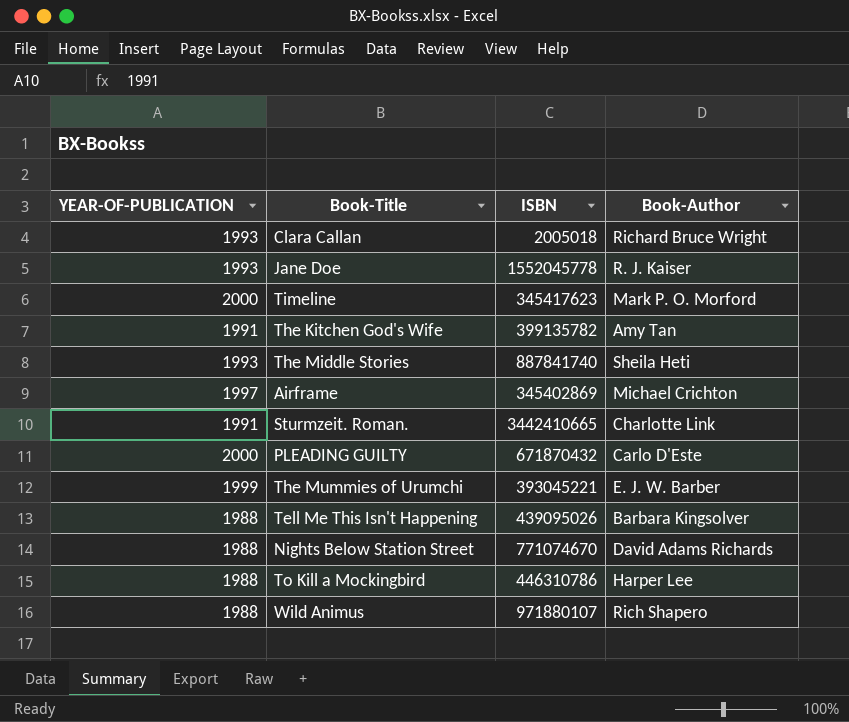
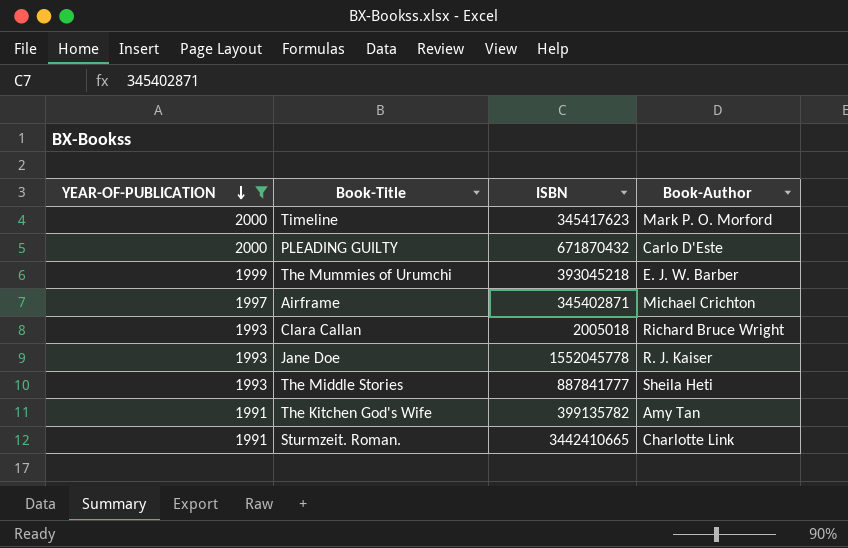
filter: none -> YEAR-OF-PUBLICATION != 1988
row order: none -> YEAR-OF-PUBLICATION descending
The Mummies of Urumchi | ISBN: 393045221 -> 393045218
Airframe | ISBN: 345402869 -> 345402871
The Middle Stories | ISBN: 887841740 -> 887841777

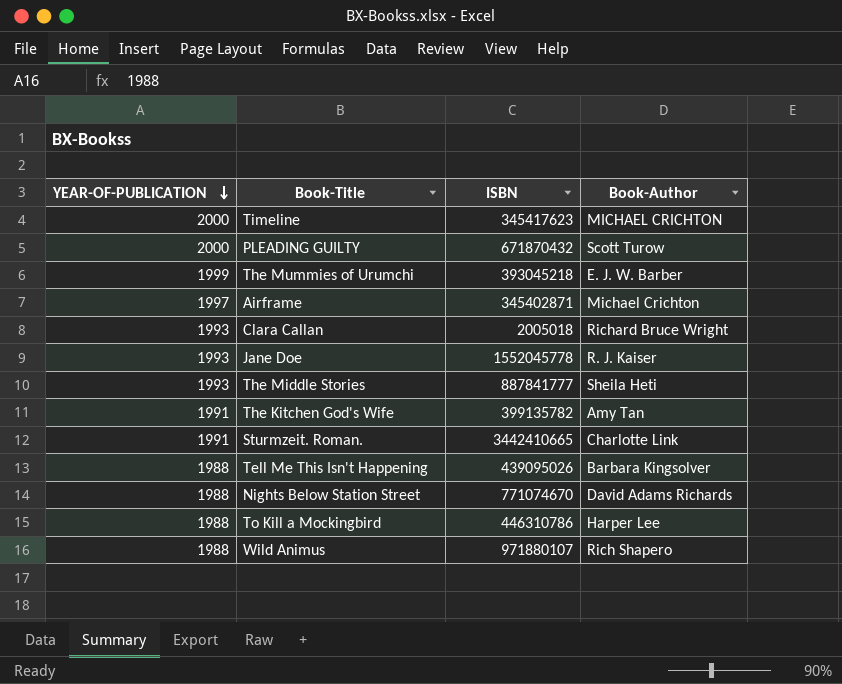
filter: YEAR-OF-PUBLICATION != 1988 -> none
Timeline | Book-Author: Mark P. O. Morford -> MICHAEL CRICHTON
PLEADING GUILTY | Book-Author: Carlo D'Este -> Scott Turow

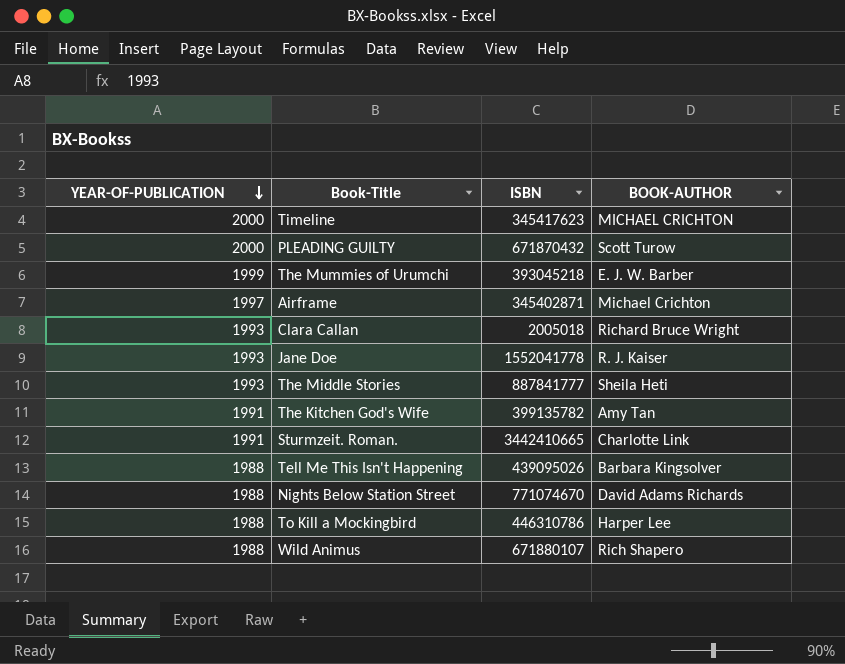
column name: Book-Author -> BOOK-AUTHOR
Jane Doe | ISBN: 1552045778 -> 1552041778
Wild Animus | ISBN: 971880107 -> 671880107

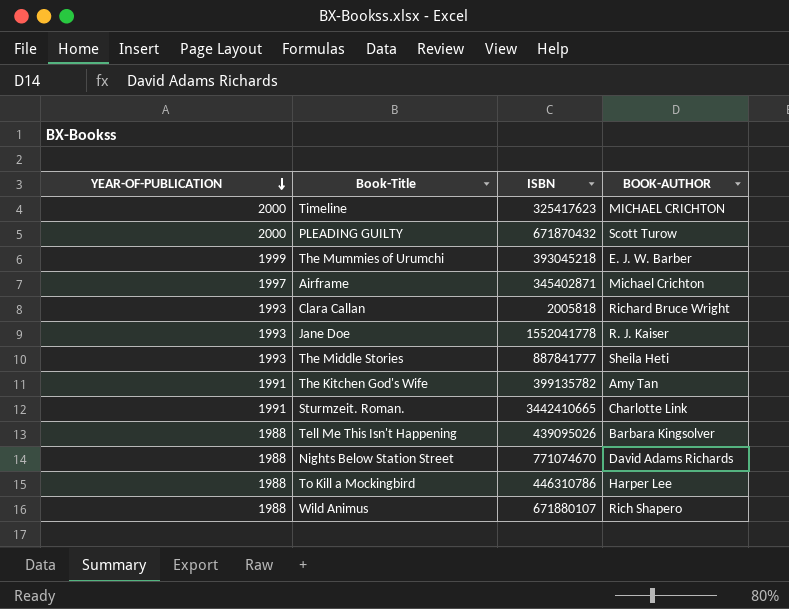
Timeline | ISBN: 345417623 -> 325417623
Clara Callan | ISBN: 2005018 -> 2005818

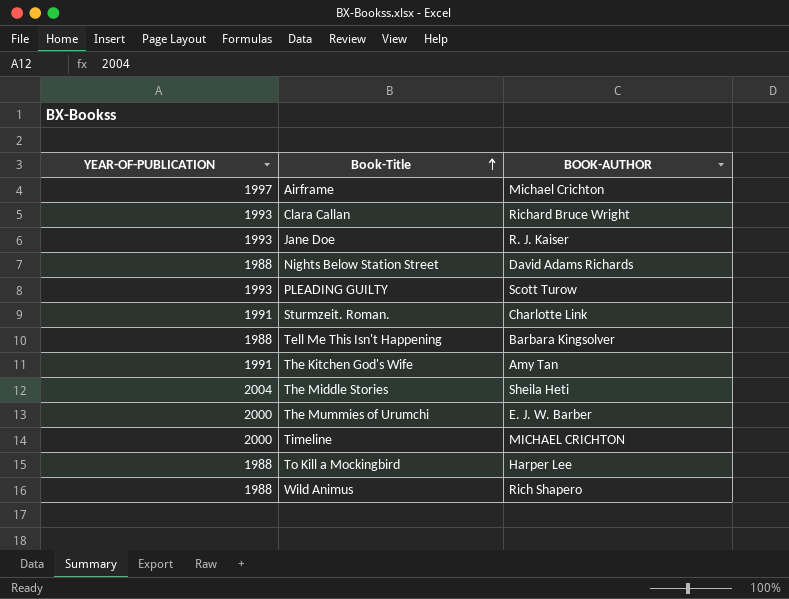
row order: YEAR-OF-PUBLICATION descending -> Book-Title ascending
column ISBN | position: 3 -> none
PLEADING GUILTY | YEAR-OF-PUBLICATION: 2000 -> 1993
The Middle Stories | YEAR-OF-PUBLICATION: 1993 -> 2004
The Mummies of Urumchi | YEAR-OF-PUBLICATION: 1999 -> 2000

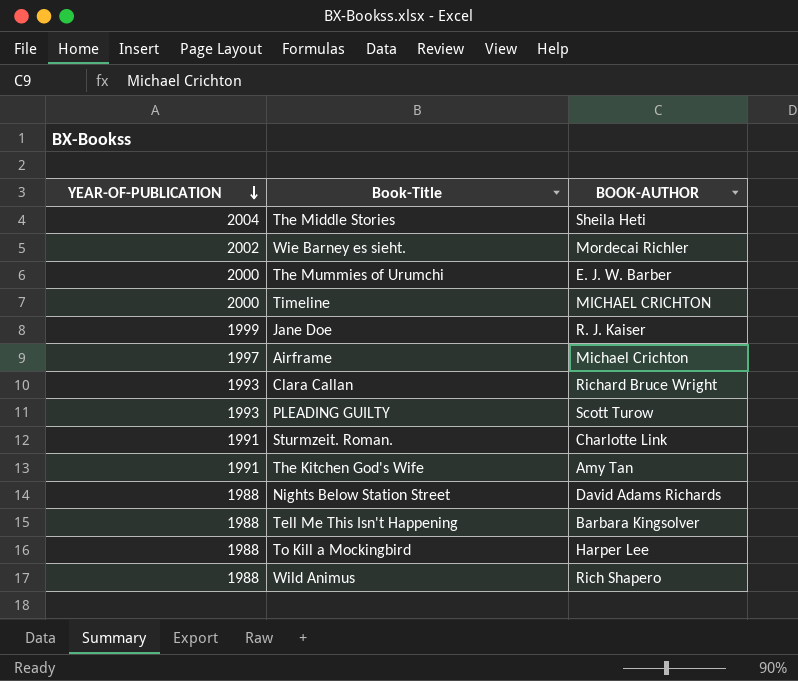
row order: Book-Title ascending -> YEAR-OF-PUBLICATION descending
row Wie Barney es sieht.: none -> 2002 | Mordecai Richler
Jane Doe | YEAR-OF-PUBLICATION: 1993 -> 1999

